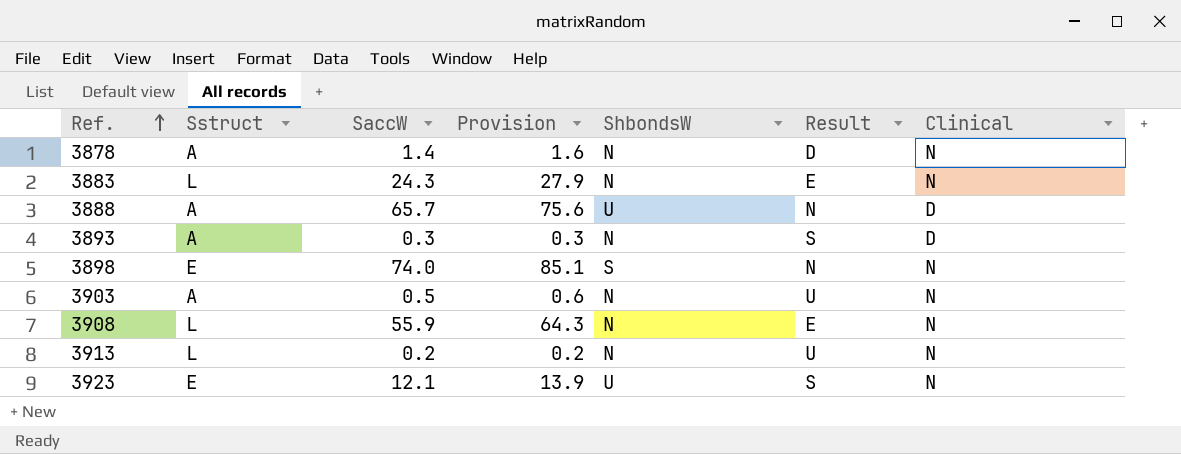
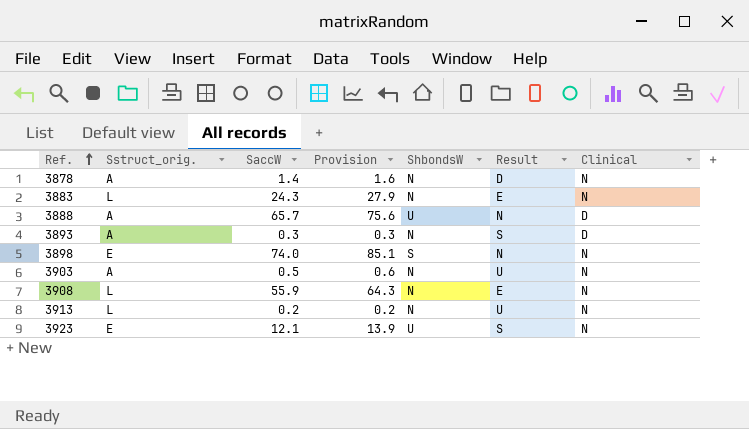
column name: Sstruct -> Sstruct_orig.

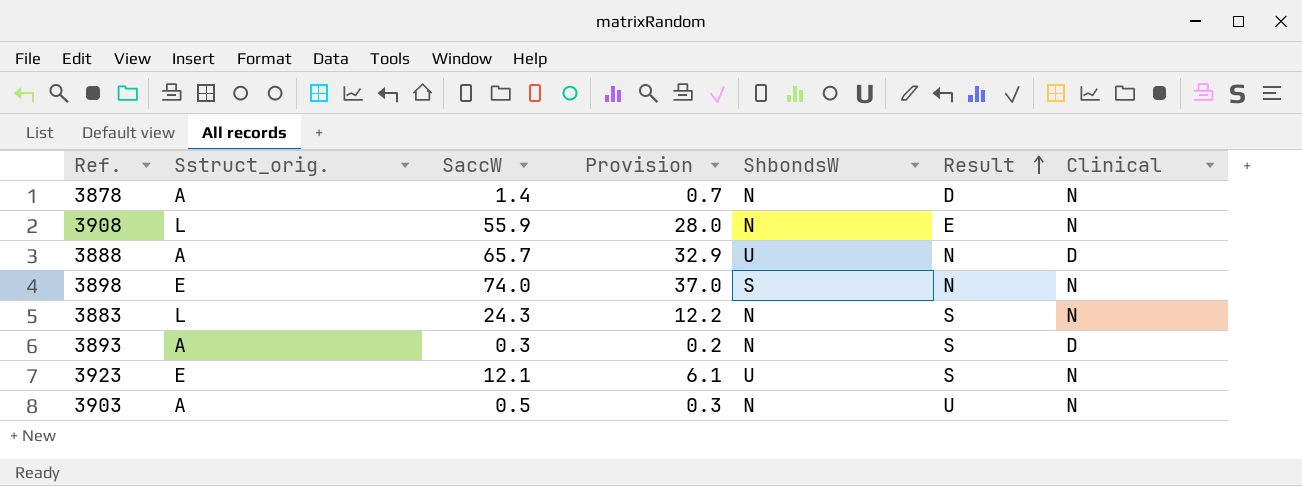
row order: Ref. ascending -> Result ascending
column Provision | formula: [SaccW] * 1.15 -> [SaccW] * 0.5
row 3913: L | 0.2 | 0.2 | N | U | N -> none
3883 | Result: E -> S

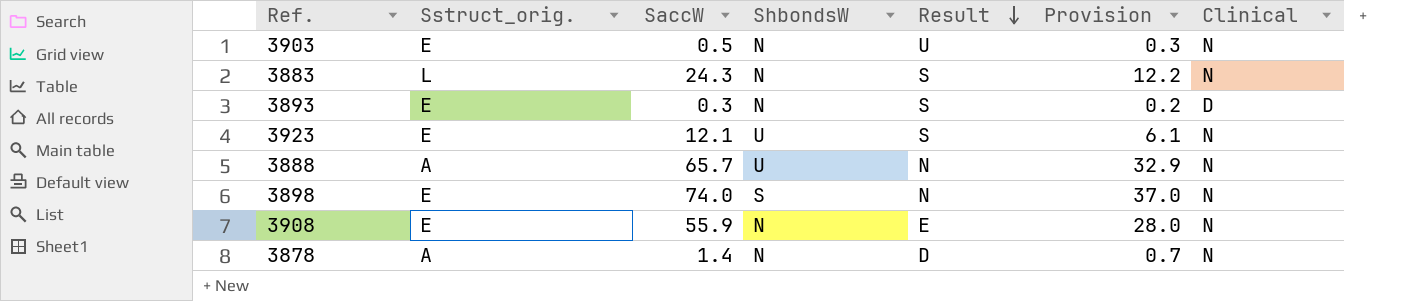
row order: Result ascending -> Result descending
column Provision | position: 4 -> 6
3903 | Sstruct_orig.: A -> E
3893 | Sstruct_orig.: A -> E
3888 | Clinical: D -> N
3908 | Sstruct_orig.: L -> E

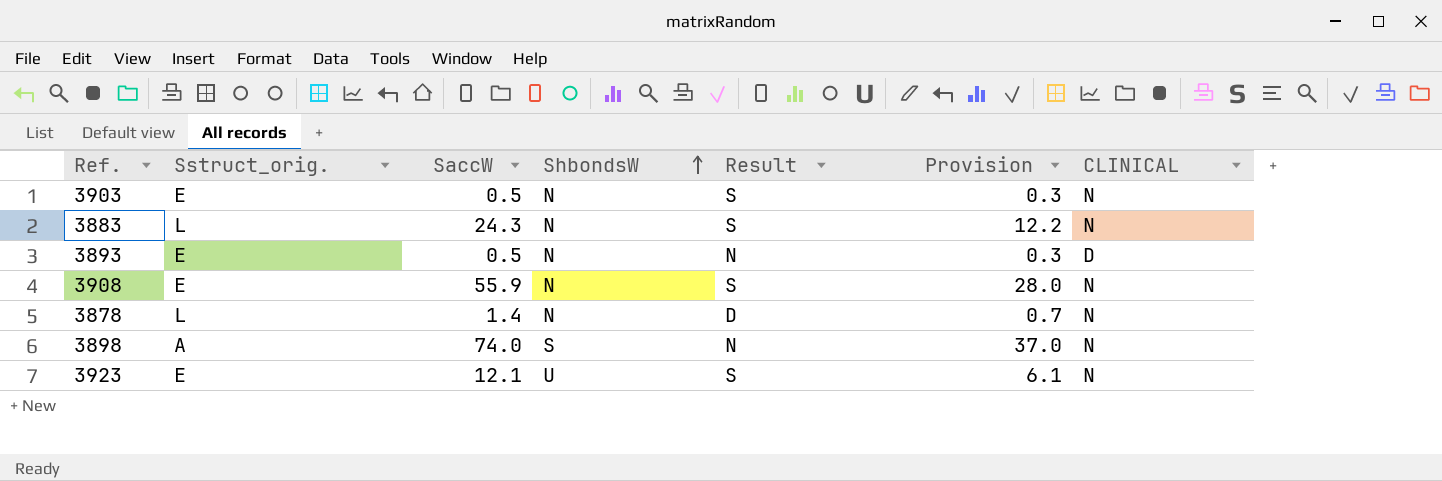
row order: Result descending -> ShbondsW ascending
column name: Clinical -> CLINICAL
row 3888: A | 65.7 | U | N | 32.9 | N -> none
3903 | Result: U -> S
3893 | SaccW: 0.3 -> 0.5
3893 | Result: S -> N
3893 | Provision: 0.2 -> 0.3
3908 | Result: E -> S
3878 | Sstruct_orig.: A -> L
3898 | Sstruct_orig.: E -> A

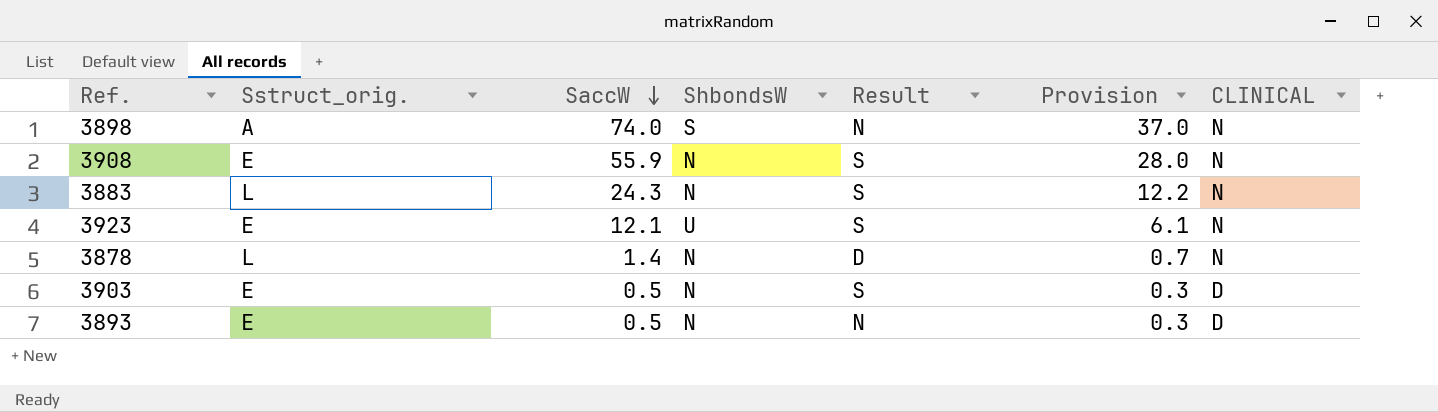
row order: ShbondsW ascending -> SaccW descending
3903 | CLINICAL: N -> D

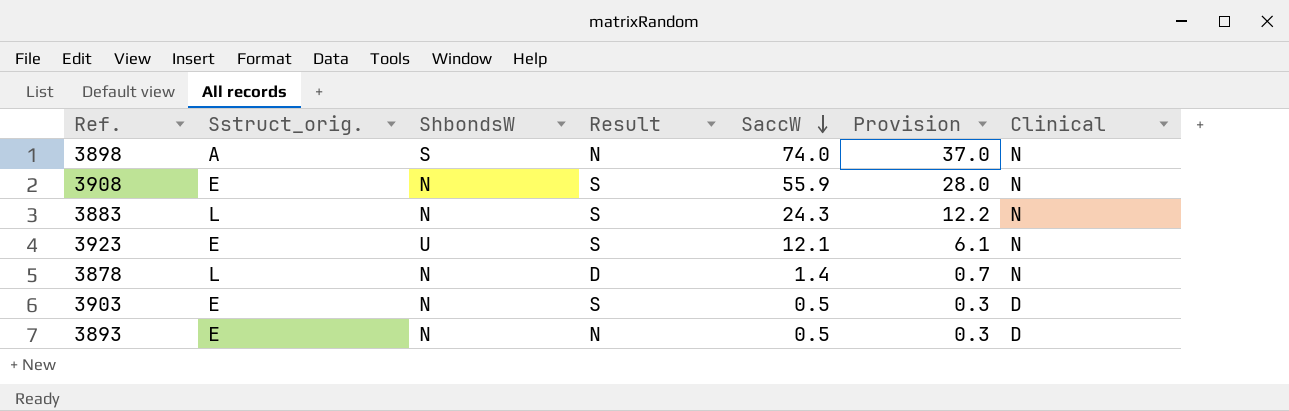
column SaccW | position: 3 -> 5
column name: CLINICAL -> Clinical

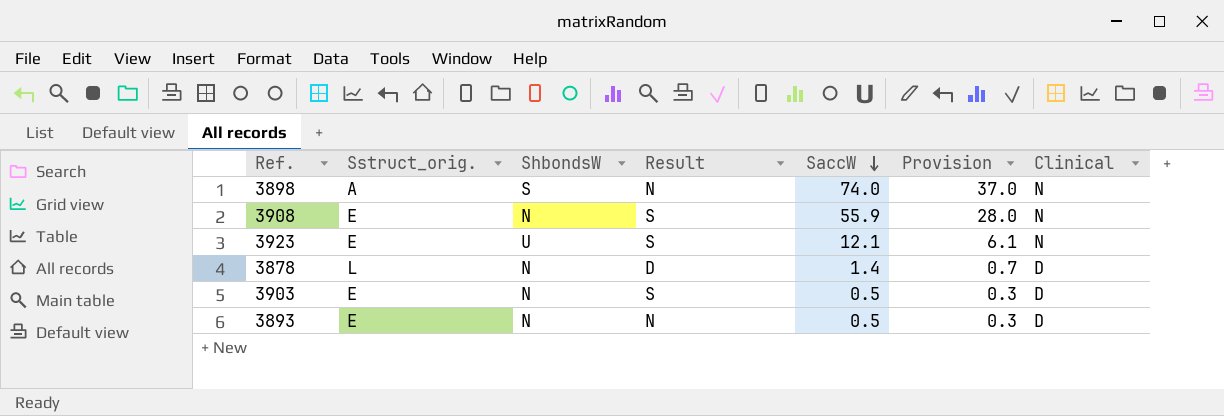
row 3883: L | N | S | 24.3 | 12.2 | N -> none
3878 | Clinical: N -> D

